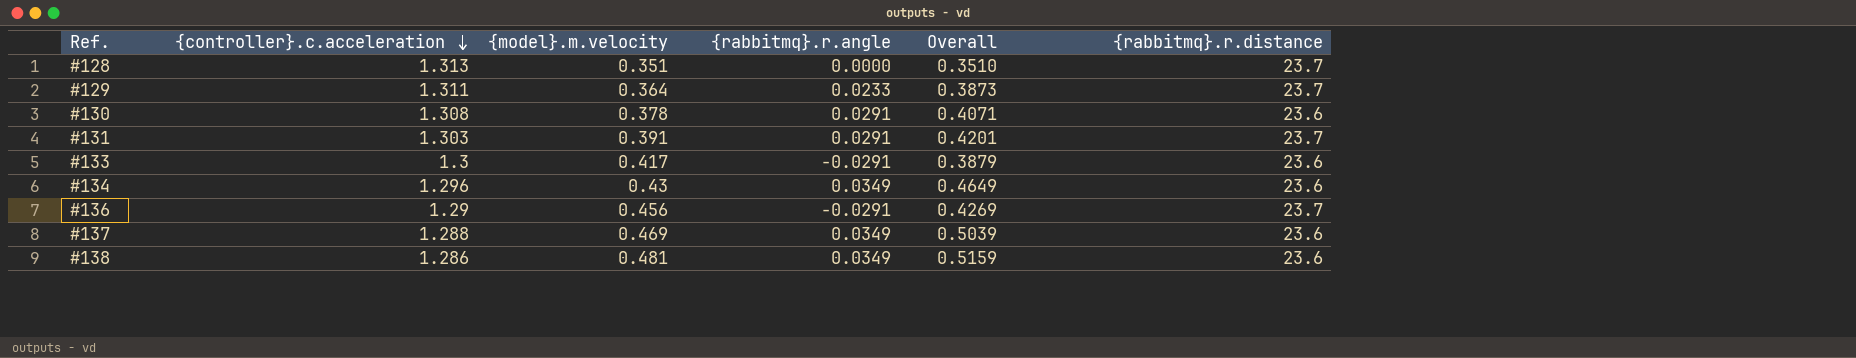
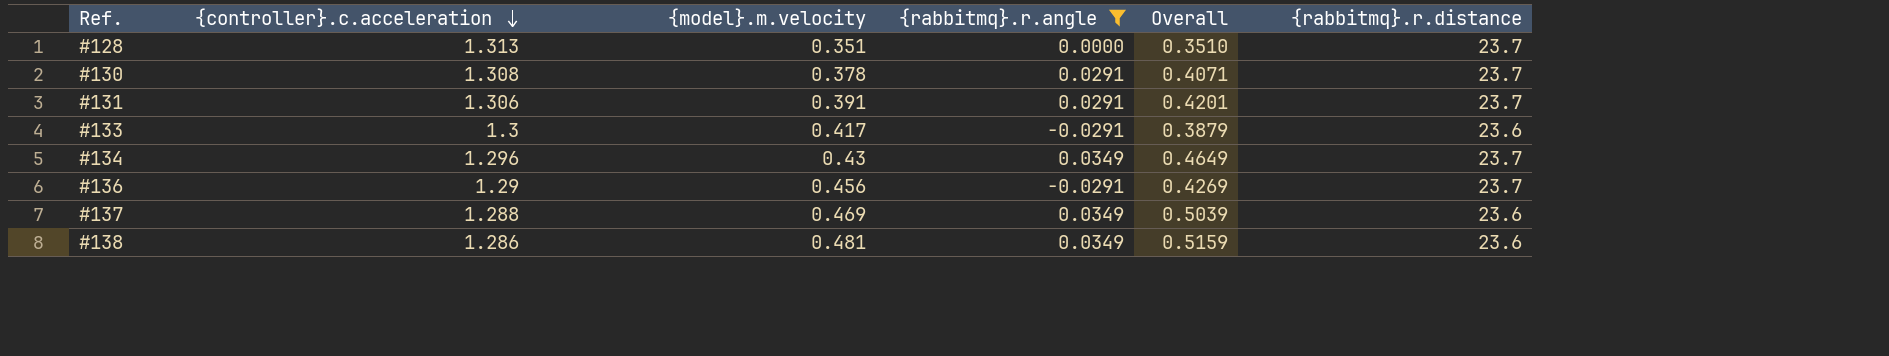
filter: none -> {rabbitmq}.r.angle != 0.0233
#130 | {rabbitmq}.r.distance: 23.6 -> 23.7
#131 | {controller}.c.acceleration: 1.303 -> 1.306
#134 | {rabbitmq}.r.distance: 23.6 -> 23.7

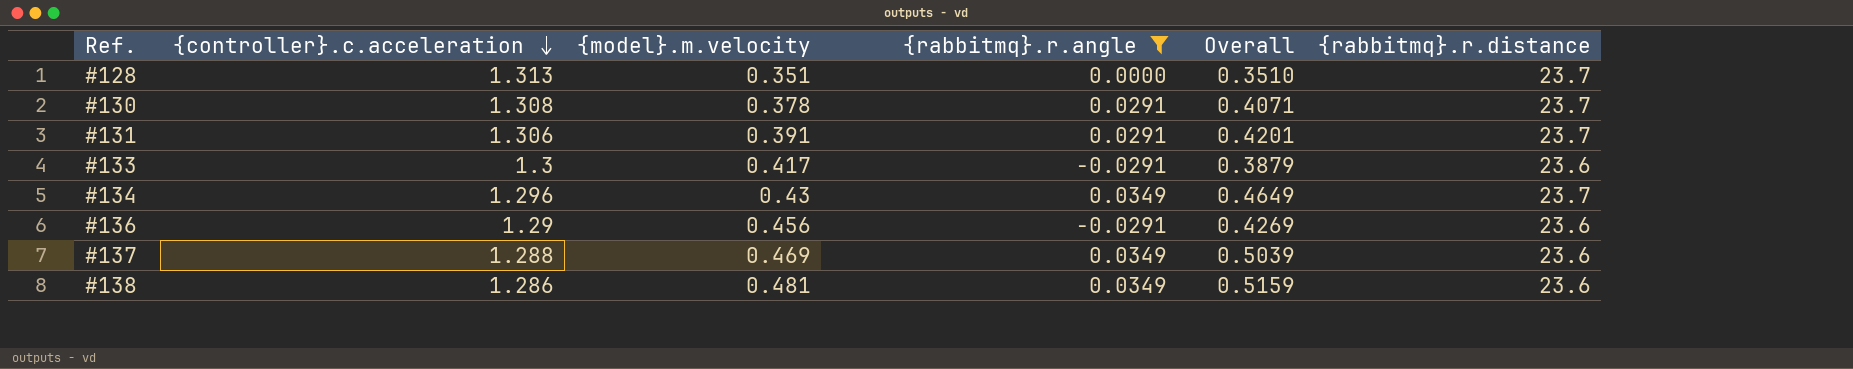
#136 | {rabbitmq}.r.distance: 23.7 -> 23.6

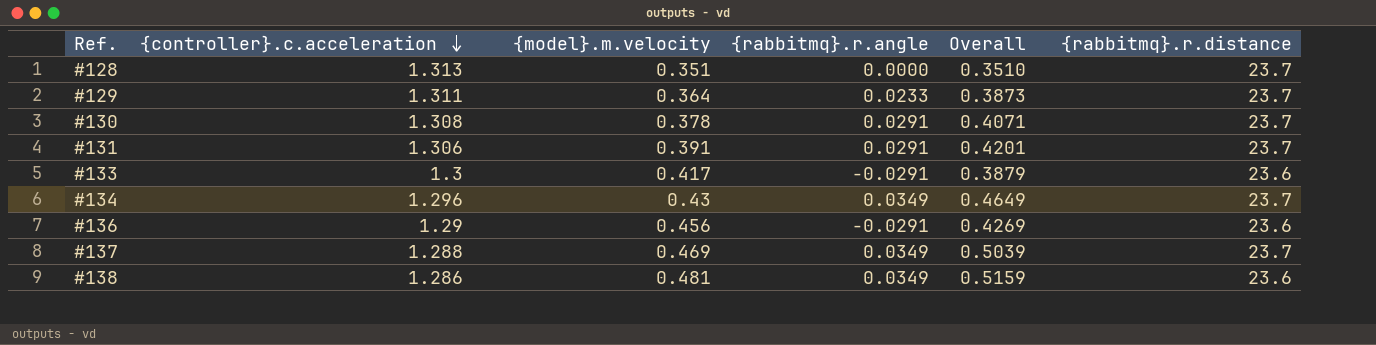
filter: {rabbitmq}.r.angle != 0.0233 -> none
#137 | {rabbitmq}.r.distance: 23.6 -> 23.7

